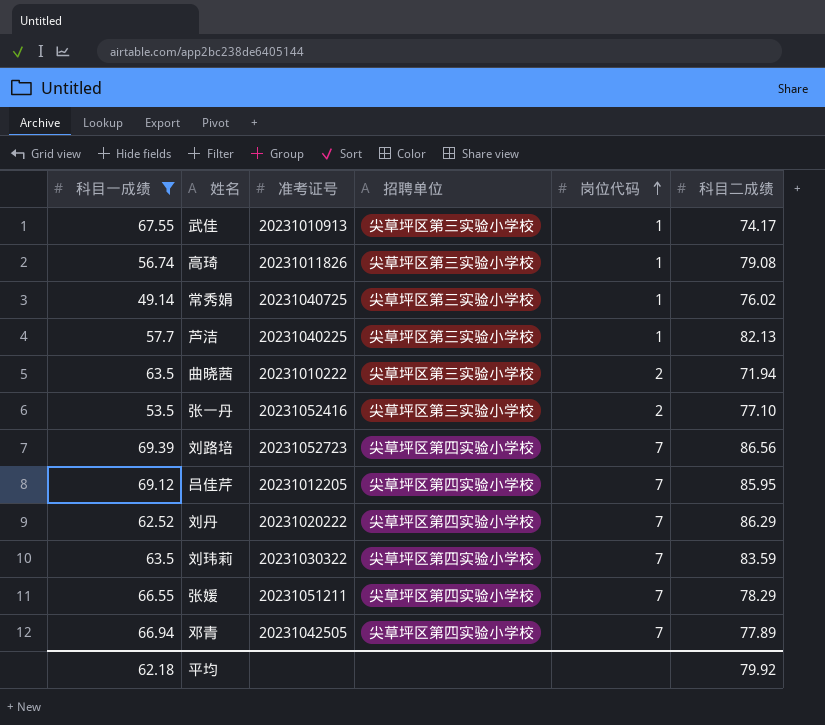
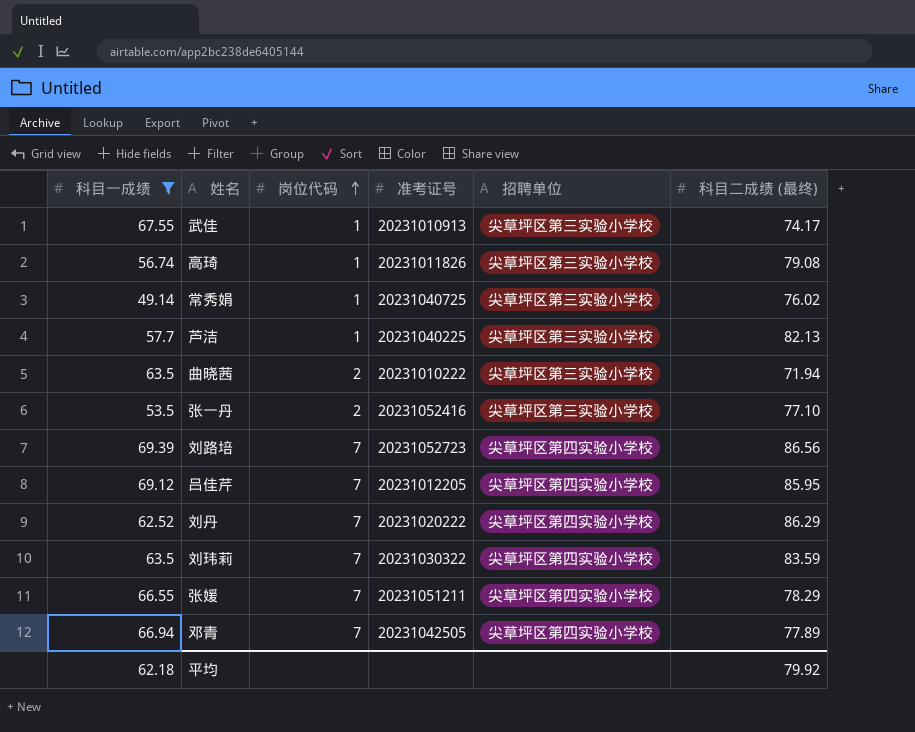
column 岗位代码 | position: 5 -> 3
column name: 科目二成绩 -> 科目二成绩 (最终)

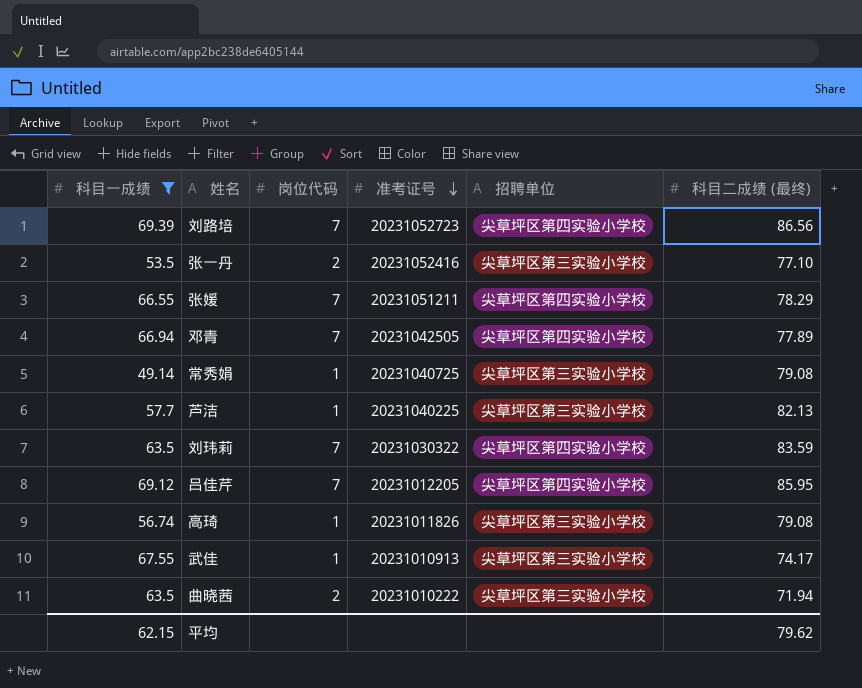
row order: 岗位代码 ascending -> 准考证号 descending
row 刘丹: 62.52 | 7 | 20231020222 | 尖草坪区第四实验小学校 | 86.29 -> none
常秀娟 | 科目二成绩 (最终): 76.02 -> 79.08
平均 | 科目一成绩: 62.18 -> 62.15
平均 | 科目二成绩 (最终): 79.92 -> 79.62

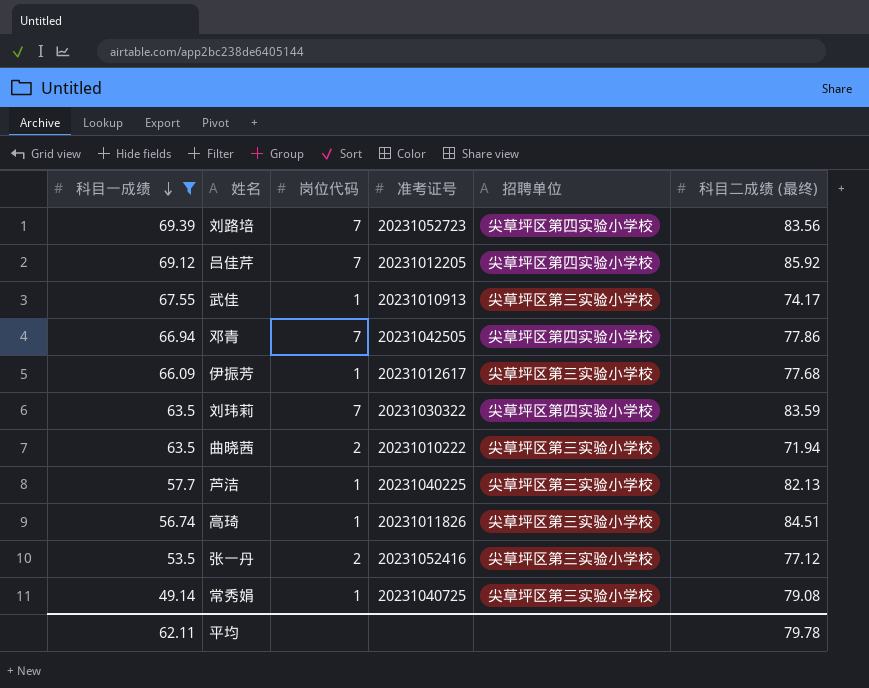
row order: 准考证号 descending -> 科目一成绩 descending
row 张媛: 66.55 | 7 | 20231051211 | 尖草坪区第四实验小学校 | 78.29 -> none
刘路培 | 科目二成绩 (最终): 86.56 -> 83.56
吕佳芹 | 科目二成绩 (最终): 85.95 -> 85.92
邓青 | 科目二成绩 (最终): 77.89 -> 77.86
row 伊振芳: none -> 66.09 | 1 | 20231012617 | 尖草坪区第三实验小学校 | 77.68
高琦 | 科目二成绩 (最终): 79.08 -> 84.51
张一丹 | 科目二成绩 (最终): 77.10 -> 77.12
平均 | 科目一成绩: 62.15 -> 62.11
平均 | 科目二成绩 (最终): 79.62 -> 79.78

